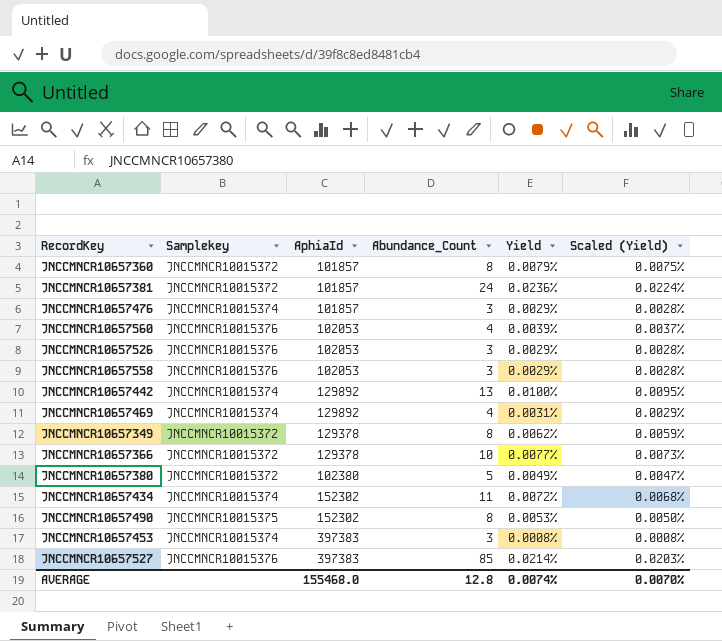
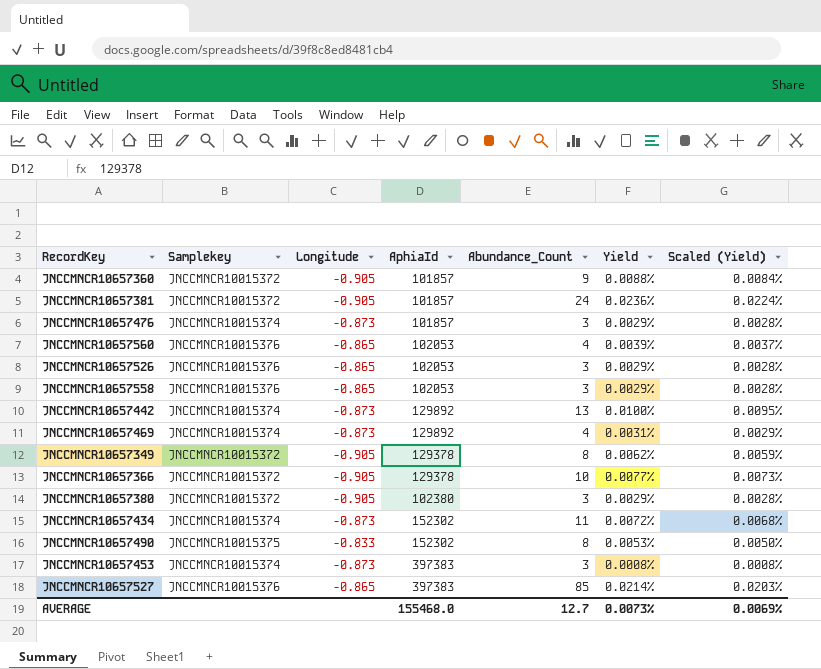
column Longitude | position: none -> 3
JNCCMNCR10657360 | Abundance_Count: 8 -> 9
JNCCMNCR10657360 | Yield: 0.0079% -> 0.0088%
JNCCMNCR10657360 | Scaled (Yield): 0.0075% -> 0.0084%
JNCCMNCR10657380 | Abundance_Count: 5 -> 3
JNCCMNCR10657380 | Yield: 0.0049% -> 0.0029%
JNCCMNCR10657380 | Scaled (Yield): 0.0047% -> 0.0028%
AVERAGE | Abundance_Count: 12.8 -> 12.7
AVERAGE | Yield: 0.0074% -> 0.0073%
AVERAGE | Scaled (Yield): 0.0070% -> 0.0069%

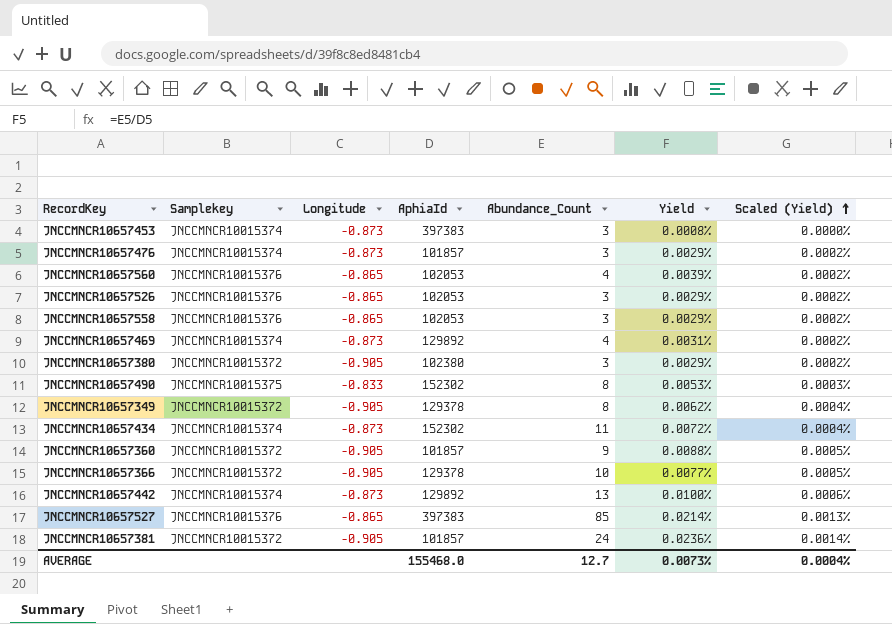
row order: none -> Scaled (Yield) ascending
column Scaled (Yield) | formula: [Yield] * 0.95 -> [Yield] * 0.06
AVERAGE | Scaled (Yield): 0.0069% -> 0.0004%

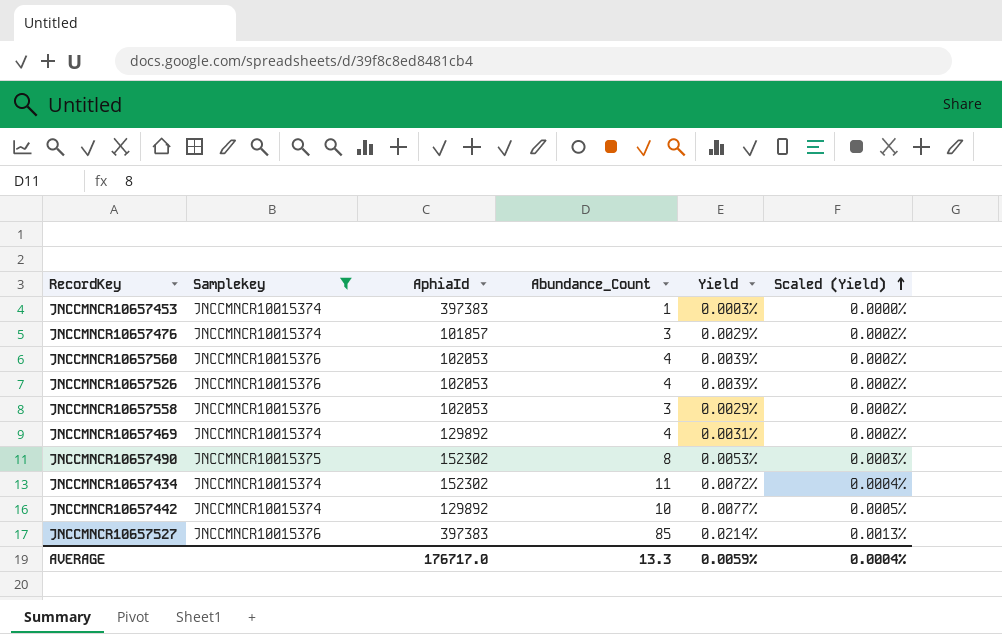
filter: none -> Samplekey != JNCCMNCR10015372
column Longitude | position: 3 -> none
JNCCMNCR10657453 | Abundance_Count: 3 -> 1
JNCCMNCR10657453 | Yield: 0.0008% -> 0.0003%
JNCCMNCR10657526 | Abundance_Count: 3 -> 4
JNCCMNCR10657526 | Yield: 0.0029% -> 0.0039%
JNCCMNCR10657442 | Abundance_Count: 13 -> 10
JNCCMNCR10657442 | Yield: 0.0100% -> 0.0077%
JNCCMNCR10657442 | Scaled (Yield): 0.0006% -> 0.0005%
AVERAGE | AphiaId: 155468.0 -> 176717.0
AVERAGE | Abundance_Count: 12.7 -> 13.3
AVERAGE | Yield: 0.0073% -> 0.0059%

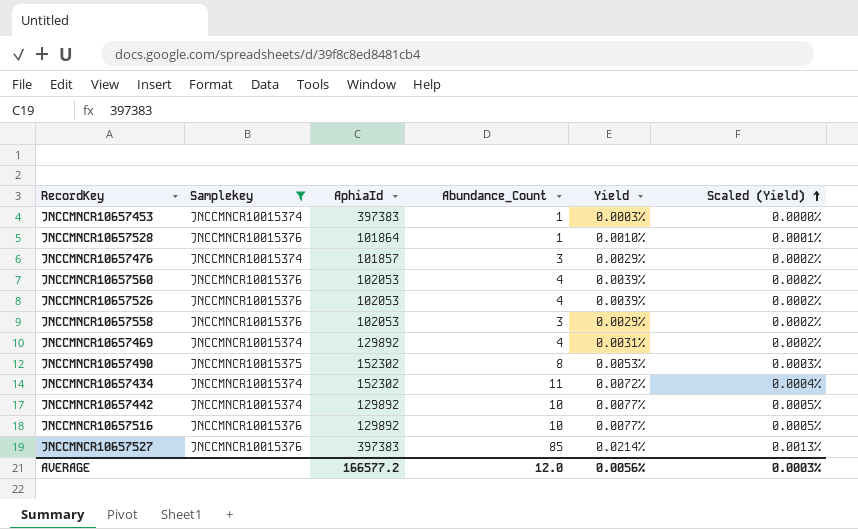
row JNCCMNCR10657528: none -> JNCCMNCR10015376 | 101864 | 1 | 0.0010% | 0.0001%
row JNCCMNCR10657516: none -> JNCCMNCR10015376 | 129892 | 10 | 0.0077% | 0.0005%
AVERAGE | AphiaId: 176717.0 -> 166577.2
AVERAGE | Abundance_Count: 13.3 -> 12.0
AVERAGE | Yield: 0.0059% -> 0.0056%
AVERAGE | Scaled (Yield): 0.0004% -> 0.0003%

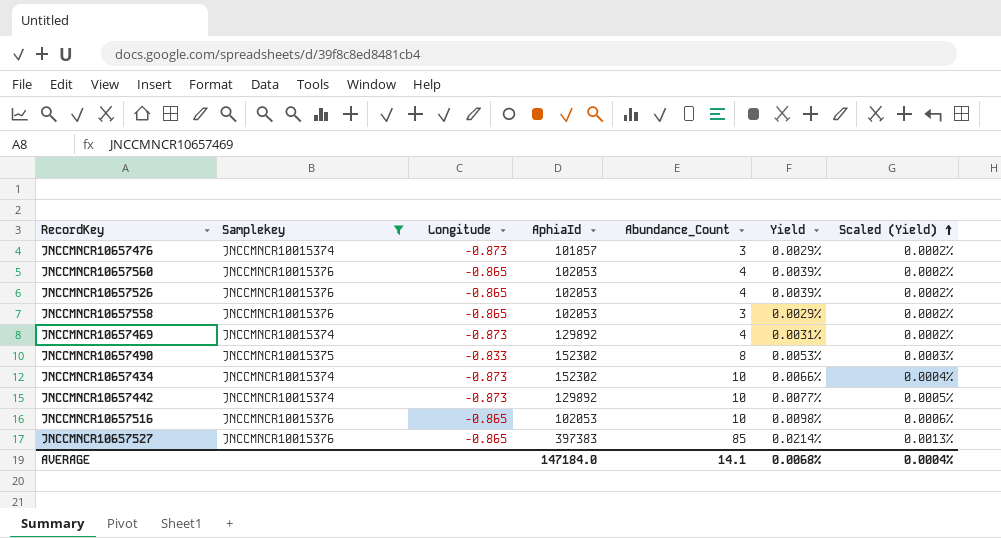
column Longitude | position: none -> 3
row JNCCMNCR10657453: JNCCMNCR10015374 | 397383 | 1 | 0.0003% | 0.0000% -> none
row JNCCMNCR10657528: JNCCMNCR10015376 | 101864 | 1 | 0.0010% | 0.0001% -> none
JNCCMNCR10657434 | Abundance_Count: 11 -> 10
JNCCMNCR10657434 | Yield: 0.0072% -> 0.0066%
JNCCMNCR10657516 | AphiaId: 129892 -> 102053
JNCCMNCR10657516 | Yield: 0.0077% -> 0.0098%
JNCCMNCR10657516 | Scaled (Yield): 0.0005% -> 0.0006%
AVERAGE | AphiaId: 166577.2 -> 147184.0
AVERAGE | Abundance_Count: 12.0 -> 14.1
AVERAGE | Yield: 0.0056% -> 0.0068%
AVERAGE | Scaled (Yield): 0.0003% -> 0.0004%

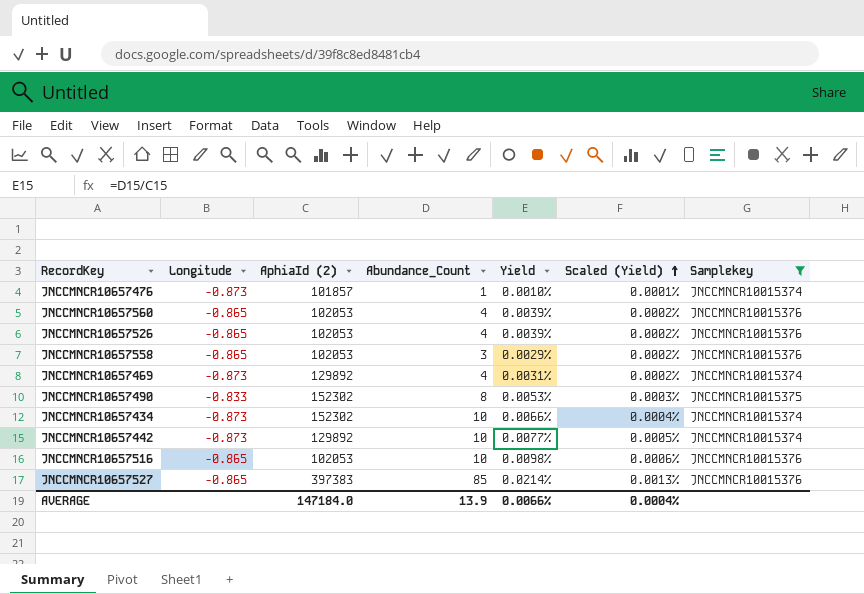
column name: AphiaId -> AphiaId (2)
column Samplekey | position: 2 -> 7
JNCCMNCR10657476 | Abundance_Count: 3 -> 1
JNCCMNCR10657476 | Yield: 0.0029% -> 0.0010%
JNCCMNCR10657476 | Scaled (Yield): 0.0002% -> 0.0001%
AVERAGE | Abundance_Count: 14.1 -> 13.9
AVERAGE | Yield: 0.0068% -> 0.0066%

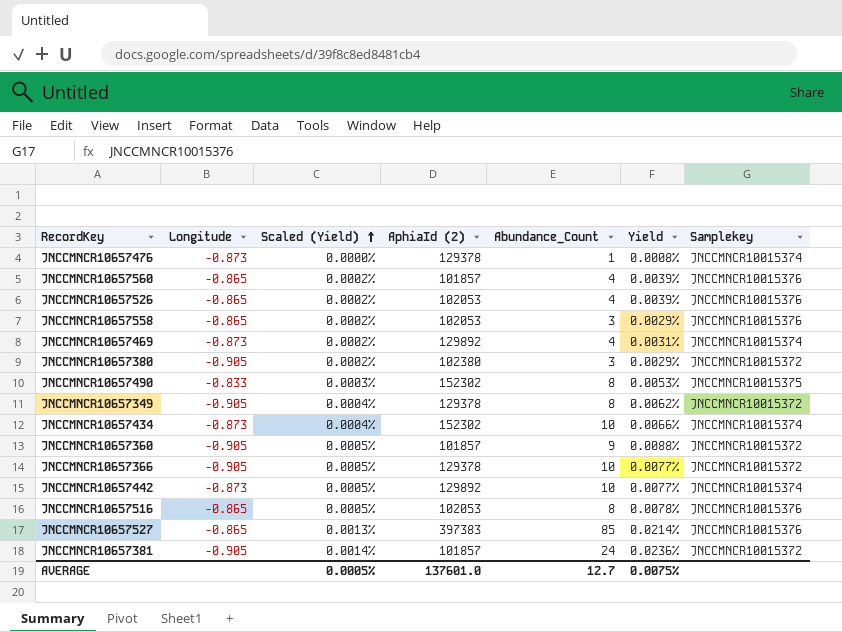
filter: Samplekey != JNCCMNCR10015372 -> none
column Scaled (Yield) | position: 6 -> 3
JNCCMNCR10657476 | Scaled (Yield): 0.0001% -> 0.0000%
JNCCMNCR10657476 | AphiaId (2): 101857 -> 129378
JNCCMNCR10657476 | Yield: 0.0010% -> 0.0008%
JNCCMNCR10657560 | AphiaId (2): 102053 -> 101857
JNCCMNCR10657516 | Scaled (Yield): 0.0006% -> 0.0005%
JNCCMNCR10657516 | Abundance_Count: 10 -> 8
JNCCMNCR10657516 | Yield: 0.0098% -> 0.0078%
AVERAGE | Scaled (Yield): 0.0004% -> 0.0005%
AVERAGE | AphiaId (2): 147184.0 -> 137601.0
AVERAGE | Abundance_Count: 13.9 -> 12.7
AVERAGE | Yield: 0.0066% -> 0.0075%

